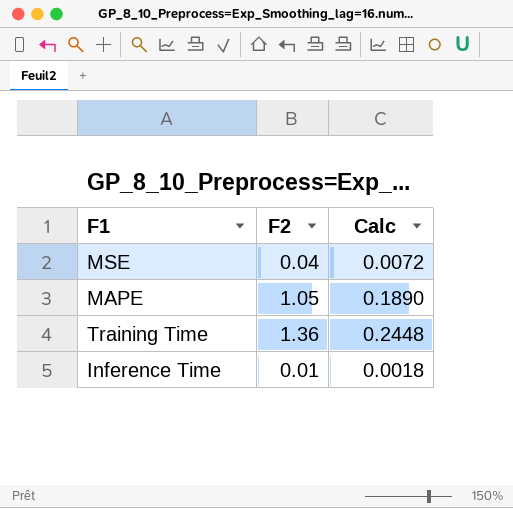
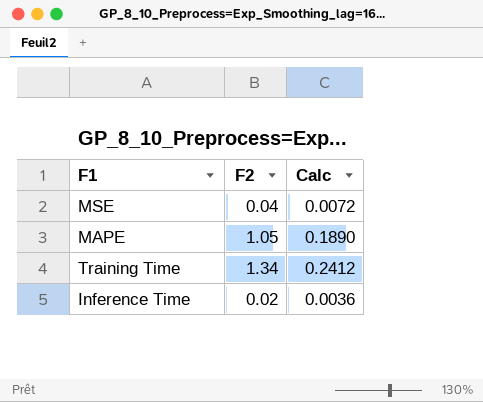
Training Time | F2: 1.36 -> 1.34
Training Time | Calc: 0.2448 -> 0.2412
Inference Time | F2: 0.01 -> 0.02
Inference Time | Calc: 0.0018 -> 0.0036

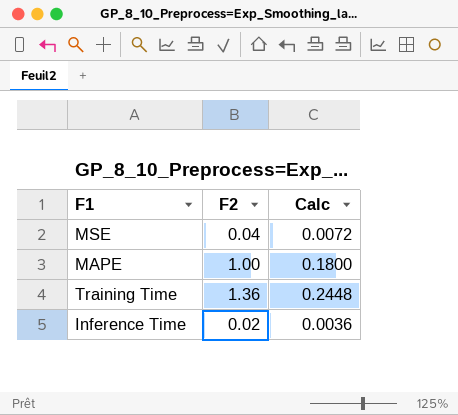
MAPE | F2: 1.05 -> 1.00
MAPE | Calc: 0.1890 -> 0.1800
Training Time | F2: 1.34 -> 1.36
Training Time | Calc: 0.2412 -> 0.2448

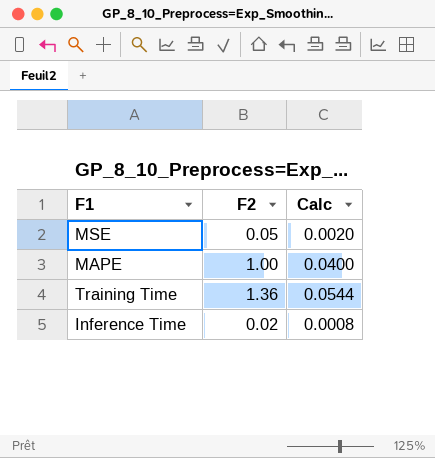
column Calc | formula: [F2] * 0.18 -> [F2] * 0.04
MSE | F2: 0.04 -> 0.05

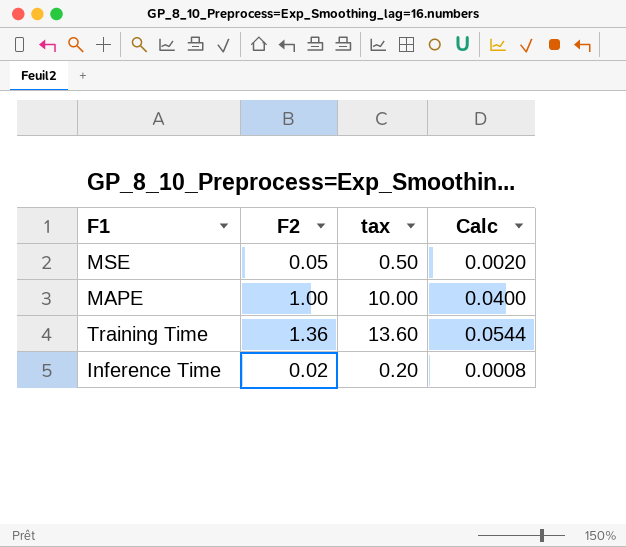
column tax | formula: none -> [F2] * 10

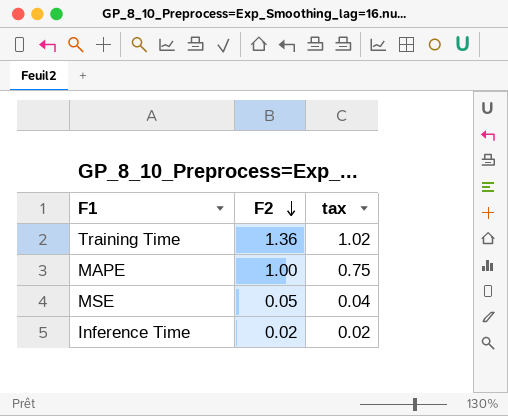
row order: none -> F2 descending
column Calc | formula: [F2] * 0.04 -> none
column tax | formula: [F2] * 10 -> [F2] * 0.75

